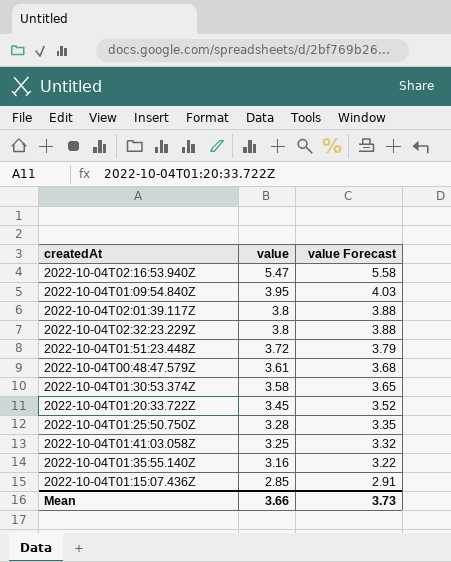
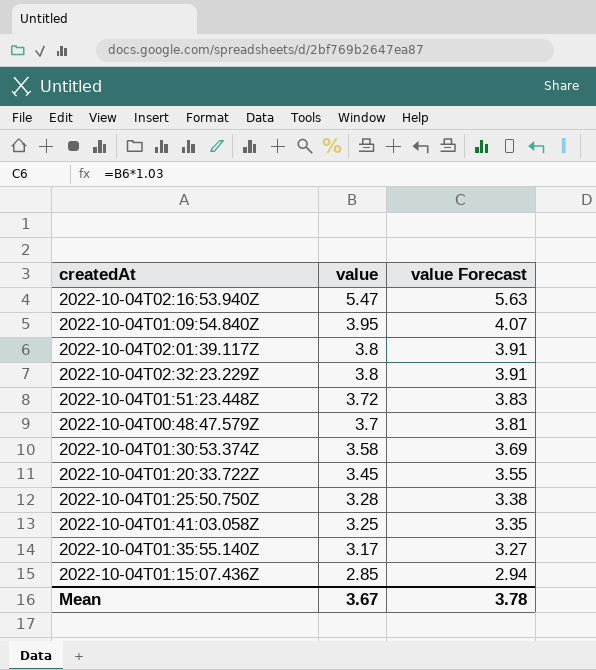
column value Forecast | formula: [value] * 1.02 -> [value] * 1.03
2022-10-04T00:48:47.579Z | value: 3.61 -> 3.7
2022-10-04T01:35:55.140Z | value: 3.16 -> 3.17
Mean | value: 3.66 -> 3.67
Mean | value Forecast: 3.73 -> 3.78

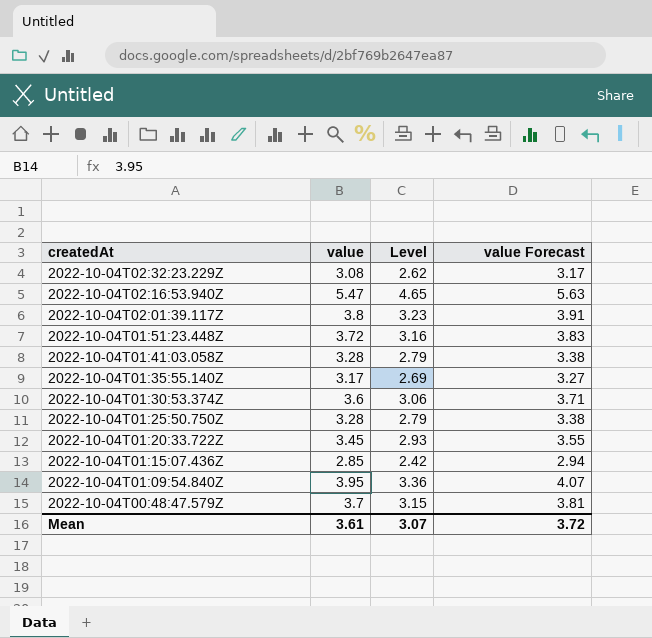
row order: value descending -> createdAt descending
column Level | formula: none -> [value] * 0.85
2022-10-04T02:32:23.229Z | value: 3.8 -> 3.08
2022-10-04T02:32:23.229Z | value Forecast: 3.91 -> 3.17
2022-10-04T01:41:03.058Z | value: 3.25 -> 3.28
2022-10-04T01:41:03.058Z | value Forecast: 3.35 -> 3.38
2022-10-04T01:30:53.374Z | value: 3.58 -> 3.6
2022-10-04T01:30:53.374Z | value Forecast: 3.69 -> 3.71
Mean | value: 3.67 -> 3.61
Mean | value Forecast: 3.78 -> 3.72

